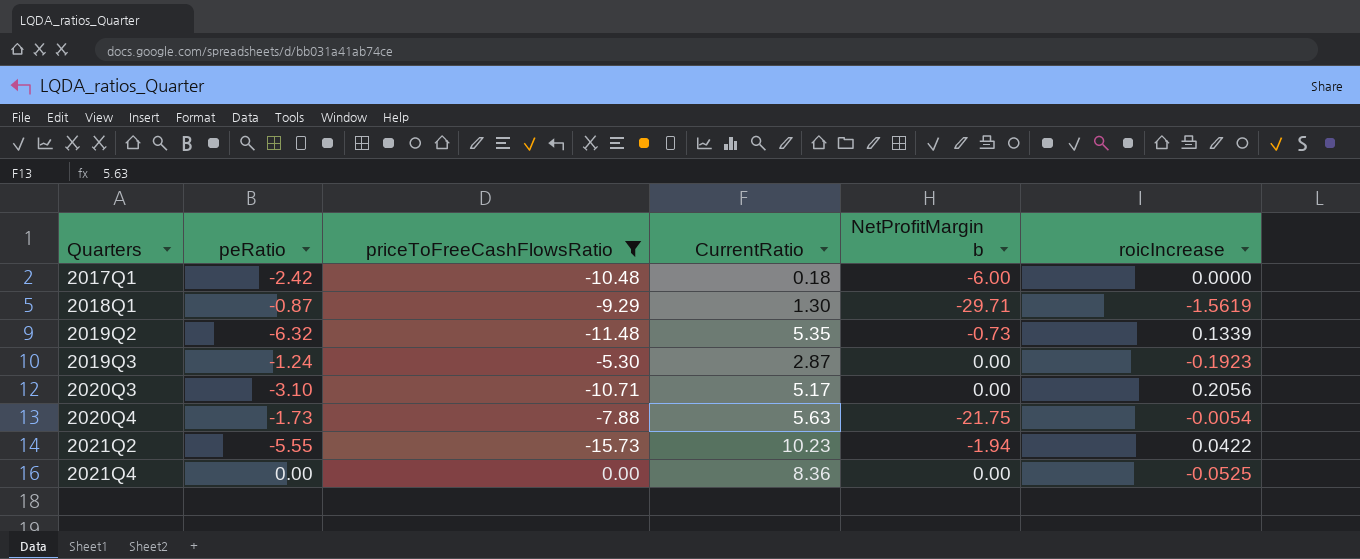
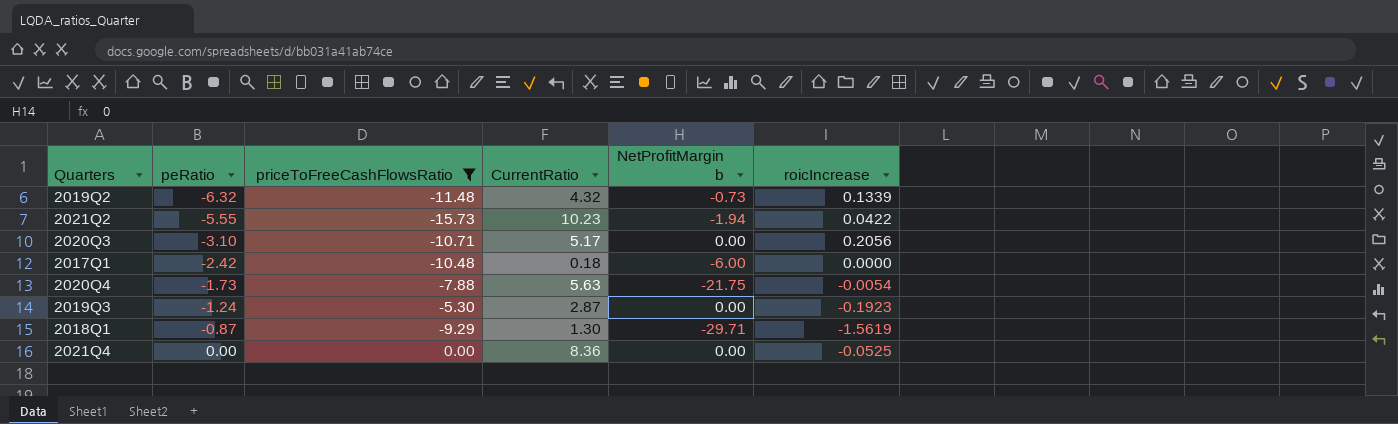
row order: Quarters ascending -> peRatio ascending
2019Q2 | CurrentRatio: 5.35 -> 4.32

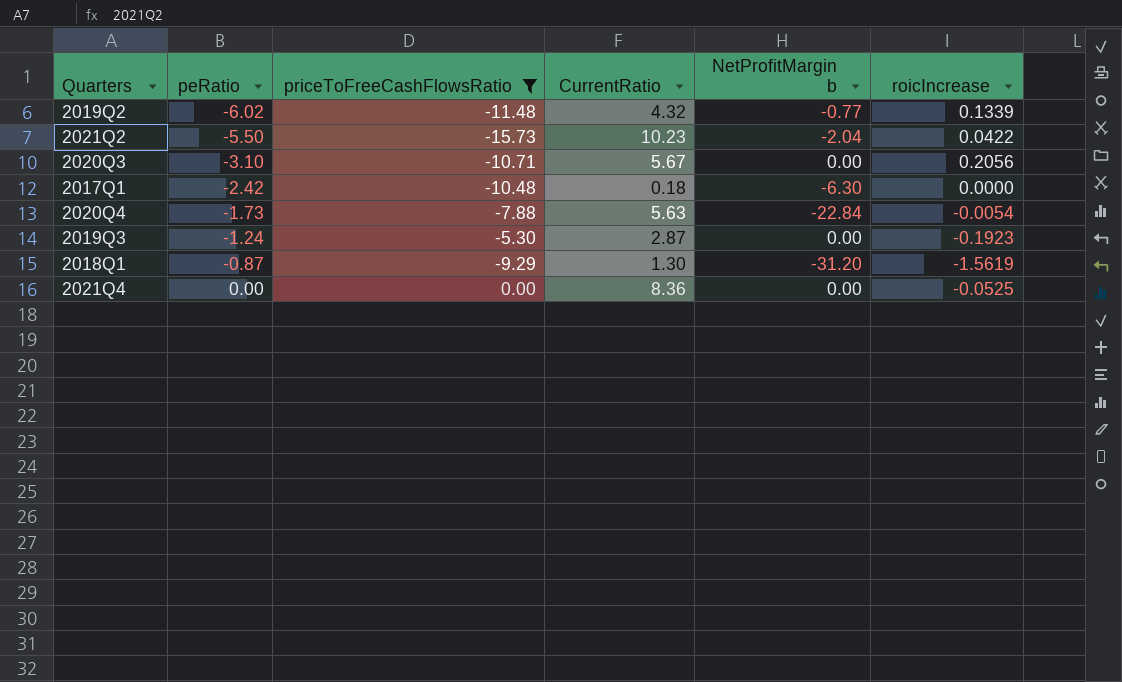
2019Q2 | peRatio: -6.32 -> -6.02
2019Q2 | NetProfitMargin b: -0.73 -> -0.77
2021Q2 | peRatio: -5.55 -> -5.50
2021Q2 | NetProfitMargin b: -1.94 -> -2.04
2020Q3 | CurrentRatio: 5.17 -> 5.67
2017Q1 | NetProfitMargin b: -6.00 -> -6.30
2020Q4 | NetProfitMargin b: -21.75 -> -22.84
2018Q1 | NetProfitMargin b: -29.71 -> -31.20

